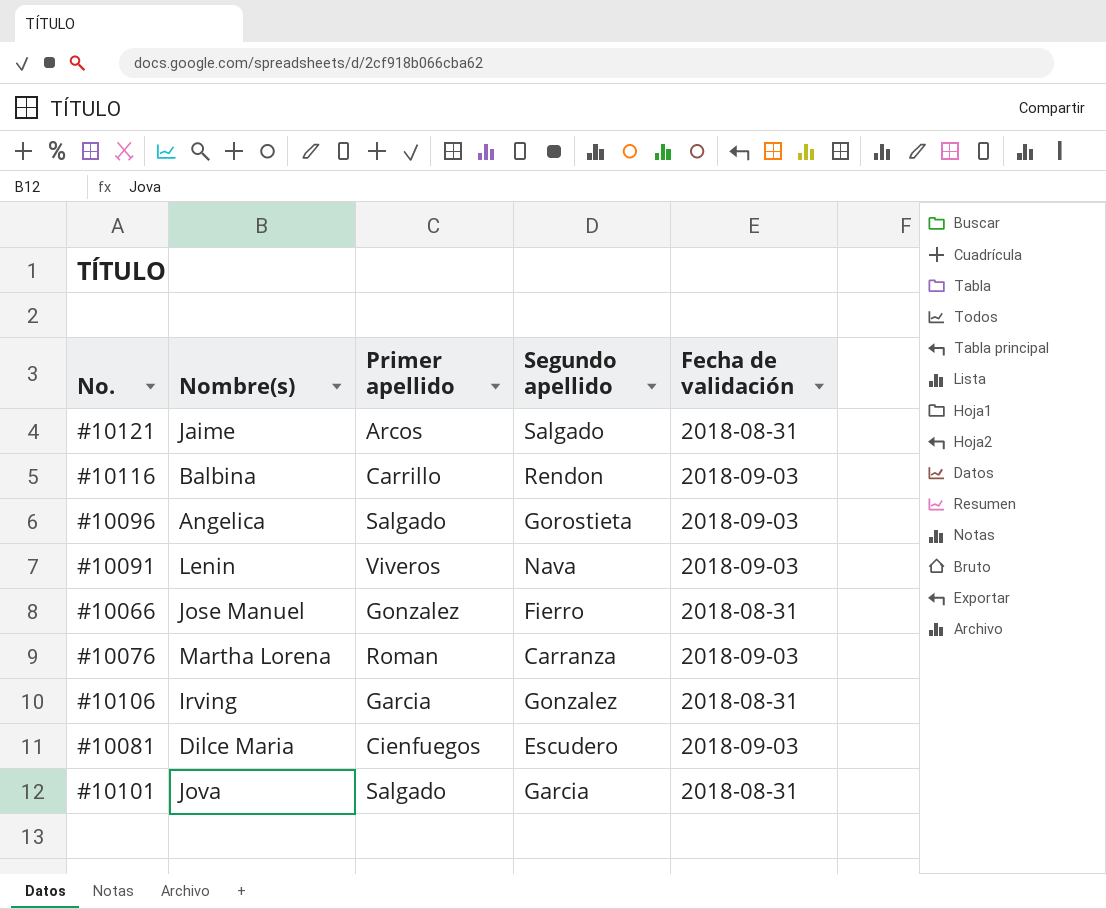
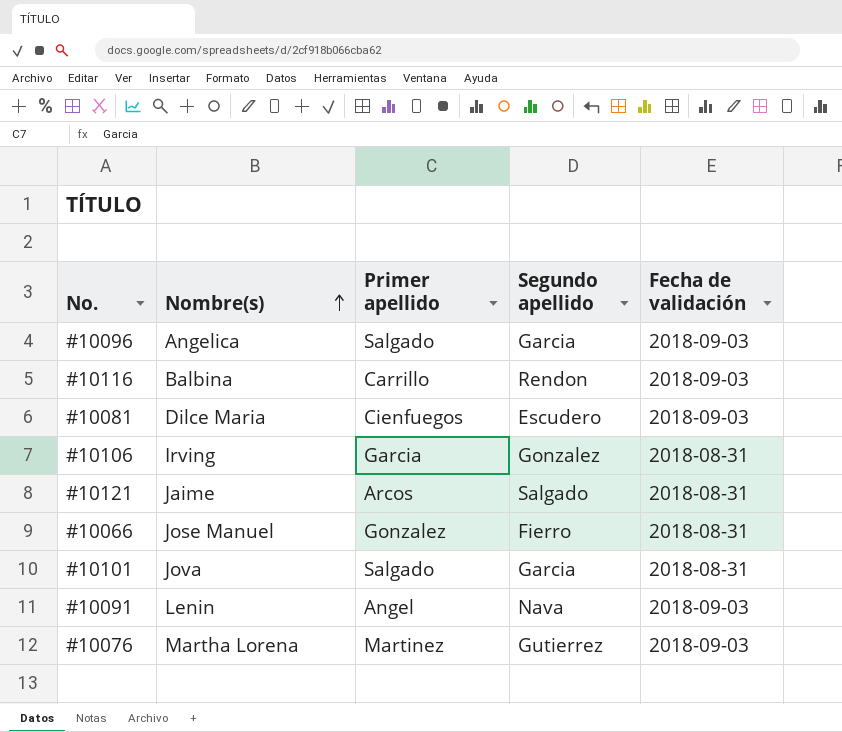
row order: none -> Nombre(s) ascending
#10096 | Segundo apellido: Gorostieta -> Garcia
#10091 | Primer apellido: Viveros -> Angel
#10076 | Primer apellido: Roman -> Martinez
#10076 | Segundo apellido: Carranza -> Gutierrez

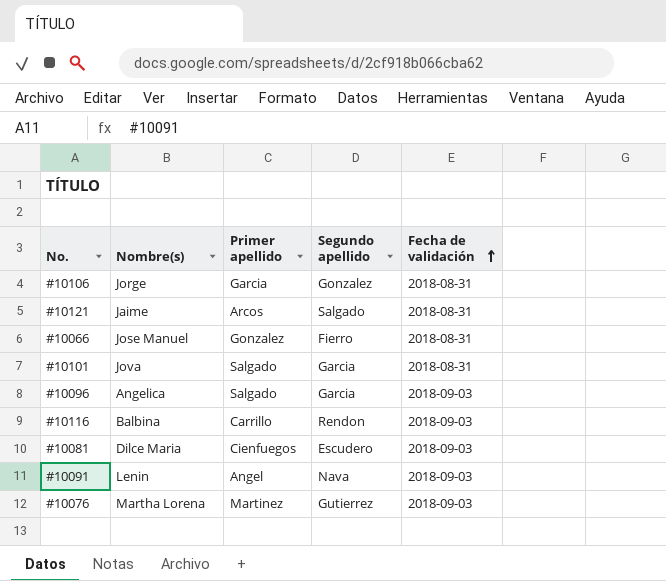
row order: Nombre(s) ascending -> Fecha de validación ascending
#10106 | Nombre(s): Irving -> Jorge

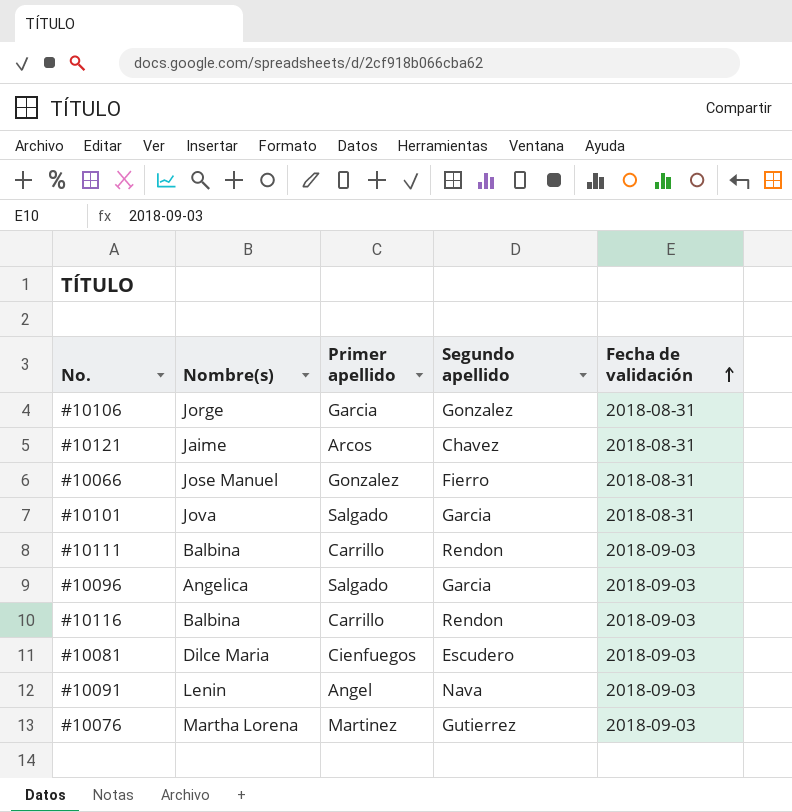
#10121 | Segundo apellido: Salgado -> Chavez
row #10111: none -> Balbina | Carrillo | Rendon | 2018-09-03

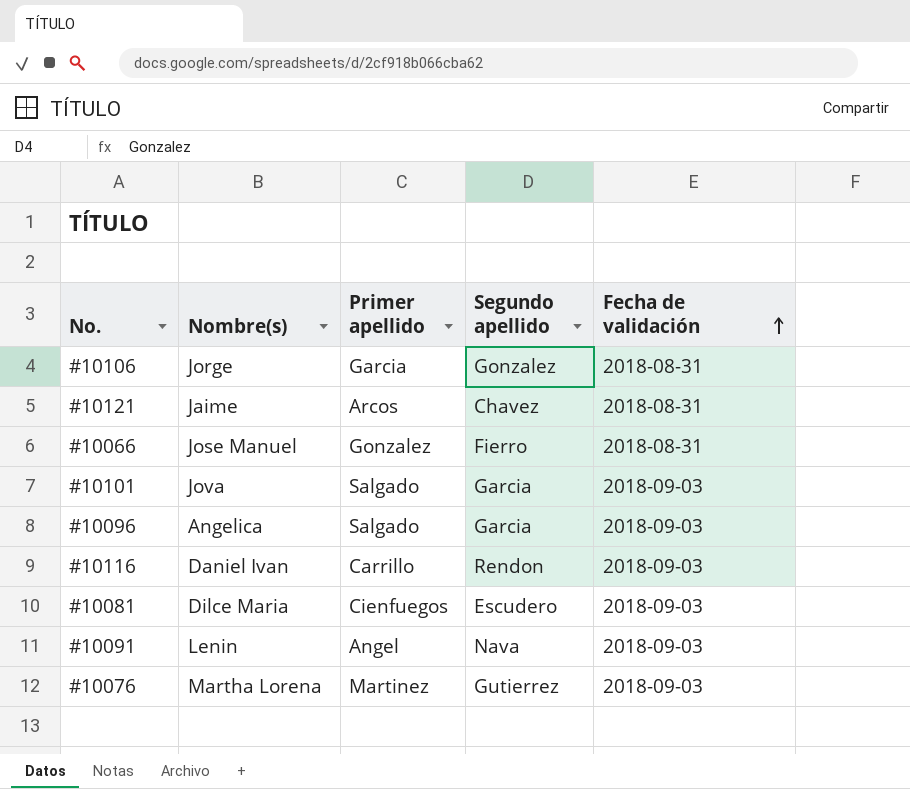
row #10111: Balbina | Carrillo | Rendon | 2018-09-03 -> none
#10101 | Fecha de validación: 2018-08-31 -> 2018-09-03
#10116 | Nombre(s): Balbina -> Daniel Ivan

